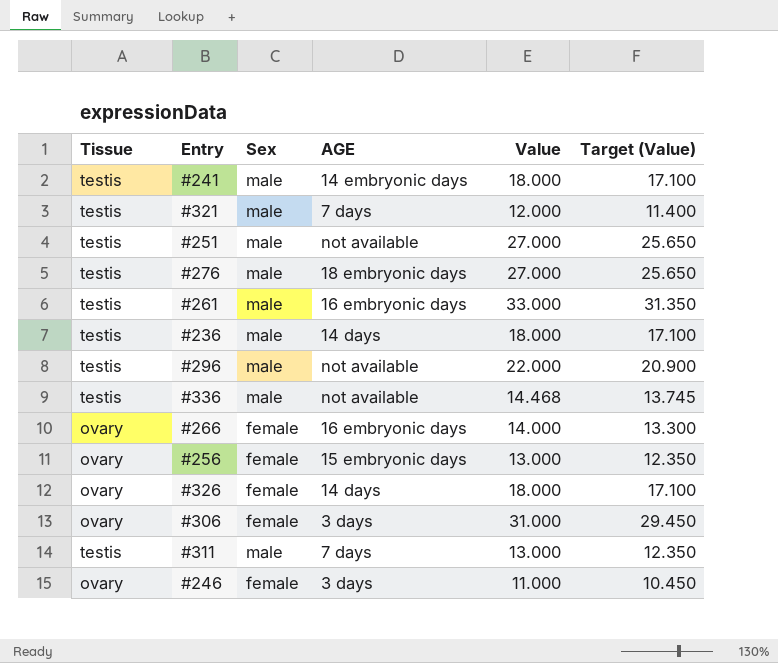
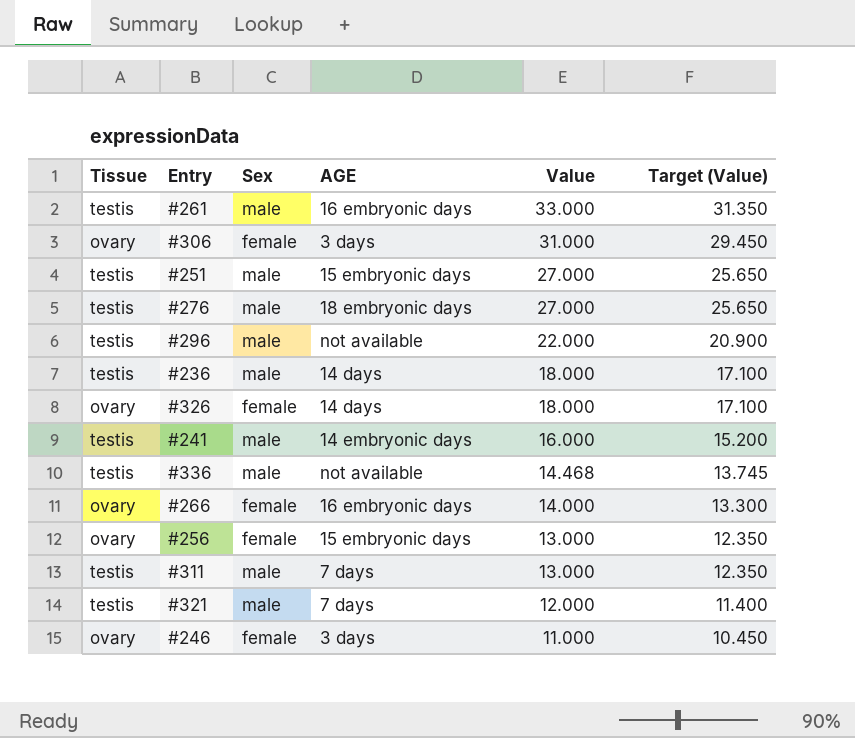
row order: none -> Value descending
#251 | AGE: not available -> 15 embryonic days
#241 | Value: 18.000 -> 16.000
#241 | Target (Value): 17.100 -> 15.200

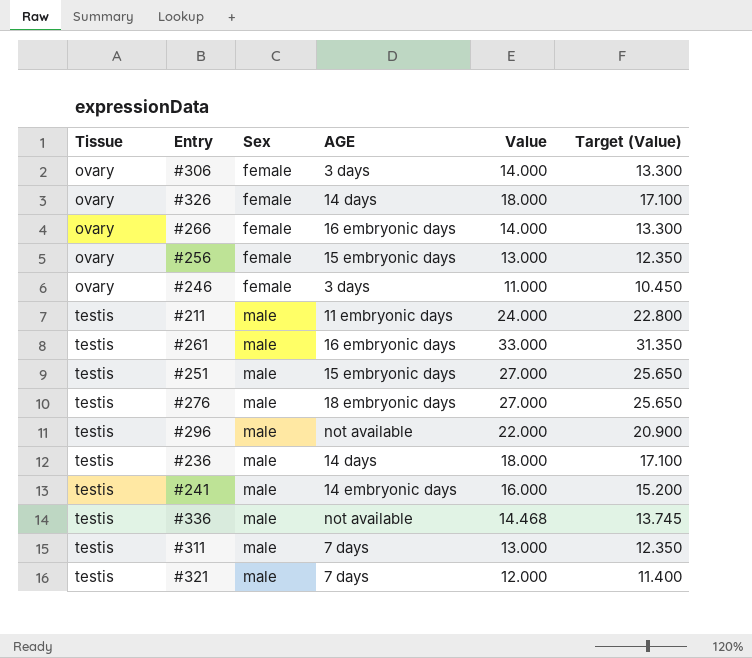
row order: Value descending -> Tissue ascending
#306 | Value: 31.000 -> 14.000
#306 | Target (Value): 29.450 -> 13.300
row #211: none -> testis | male | 11 embryonic days | 24.000 | 22.800

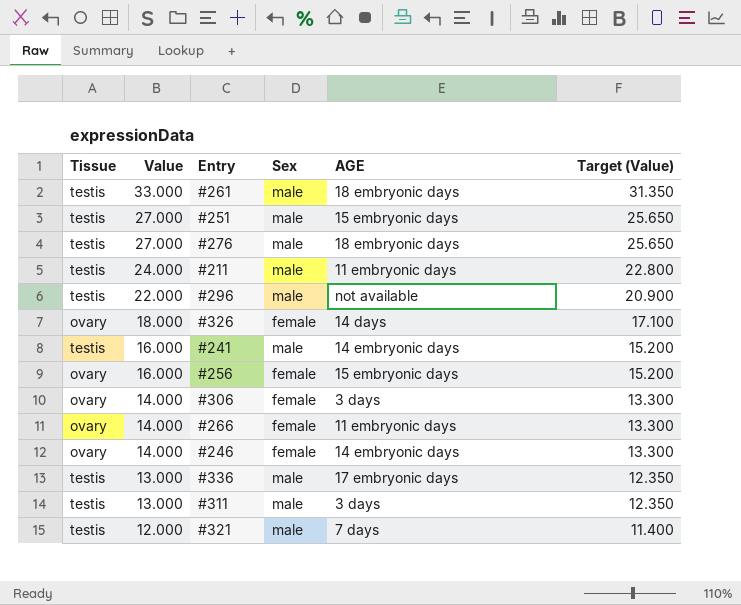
row order: Tissue ascending -> Value descending
column Value | position: 5 -> 2
row #236: testis | male | 14 days | 18.000 | 17.100 -> none
#261 | AGE: 16 embryonic days -> 18 embryonic days
#256 | Value: 13.000 -> 16.000
#256 | Target (Value): 12.350 -> 15.200
#266 | AGE: 16 embryonic days -> 11 embryonic days
#246 | Value: 11.000 -> 14.000
#246 | AGE: 3 days -> 14 embryonic days
#246 | Target (Value): 10.450 -> 13.300
#336 | Value: 14.468 -> 13.000
#336 | AGE: not available -> 17 embryonic days
#336 | Target (Value): 13.745 -> 12.350
#311 | AGE: 7 days -> 3 days

